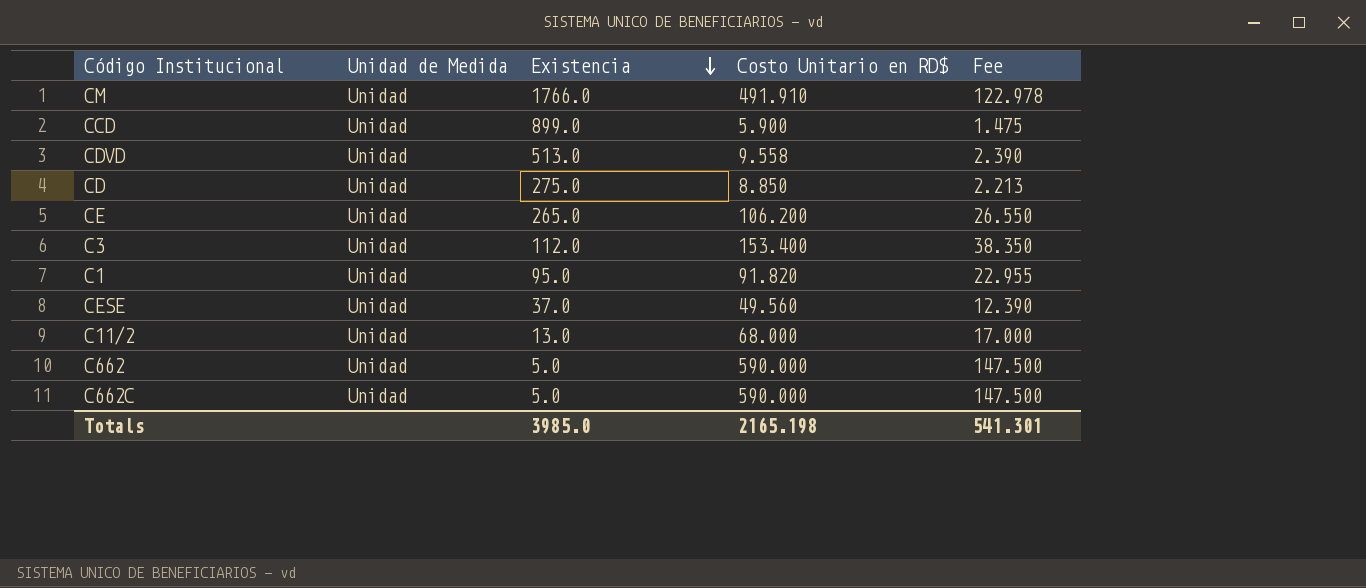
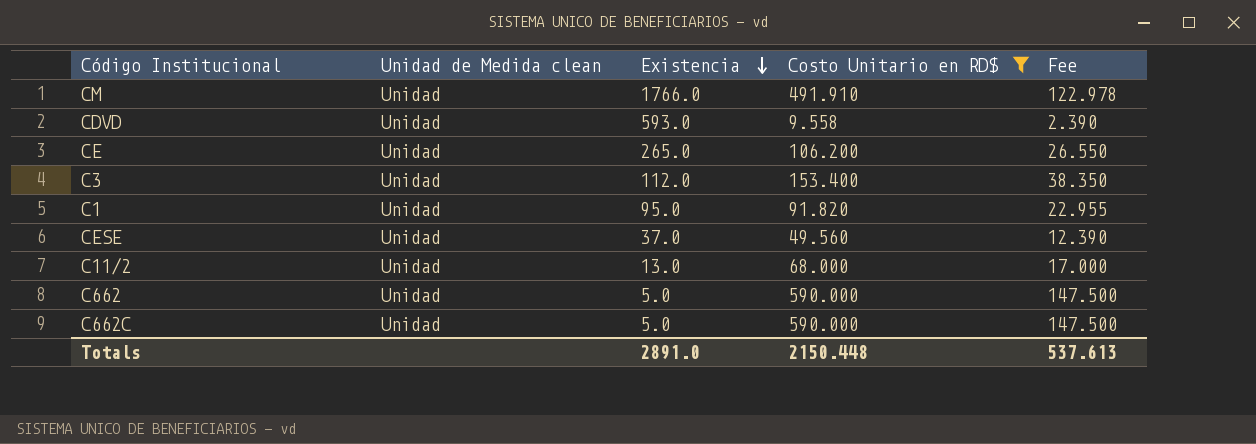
filter: none -> Costo Unitario en RD$ >= 9.558
column name: Unidad de Medida -> Unidad de Medida clean
CDVD | Existencia: 513.0 -> 593.0
Totals | Existencia: 3985.0 -> 2891.0
Totals | Costo Unitario en RD$: 2165.198 -> 2150.448
Totals | Fee: 541.301 -> 537.613

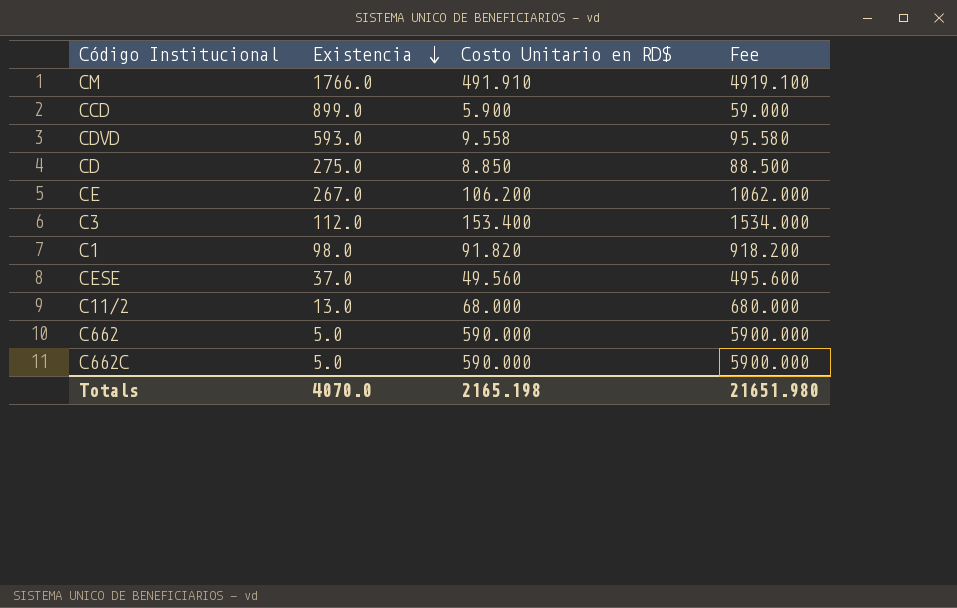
filter: Costo Unitario en RD$ >= 9.558 -> none
column Unidad de Medida clean | position: 2 -> none
column Fee | formula: [Costo Unitario en RD$] * 0.25 -> [Costo Unitario en RD$] * 10
CE | Existencia: 265.0 -> 267.0
C1 | Existencia: 95.0 -> 98.0
Totals | Existencia: 2891.0 -> 4070.0
Totals | Costo Unitario en RD$: 2150.448 -> 2165.198
Totals | Fee: 537.613 -> 21651.980

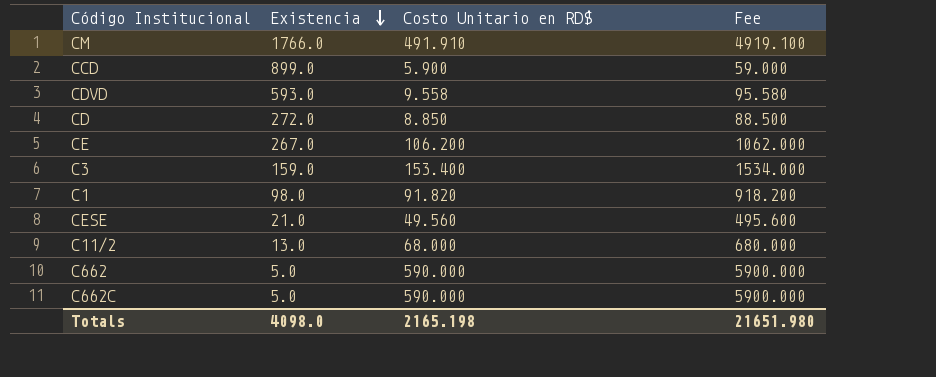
CD | Existencia: 275.0 -> 272.0
C3 | Existencia: 112.0 -> 159.0
CESE | Existencia: 37.0 -> 21.0
Totals | Existencia: 4070.0 -> 4098.0

